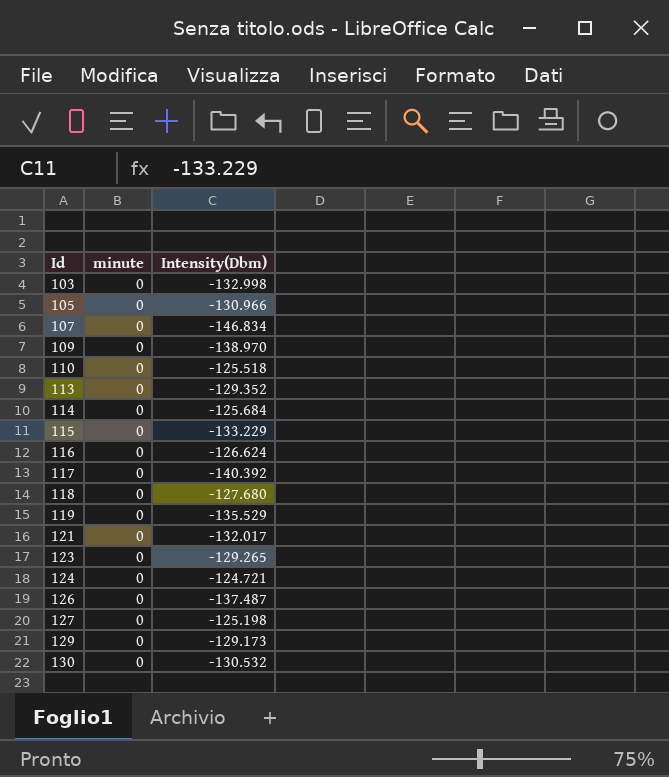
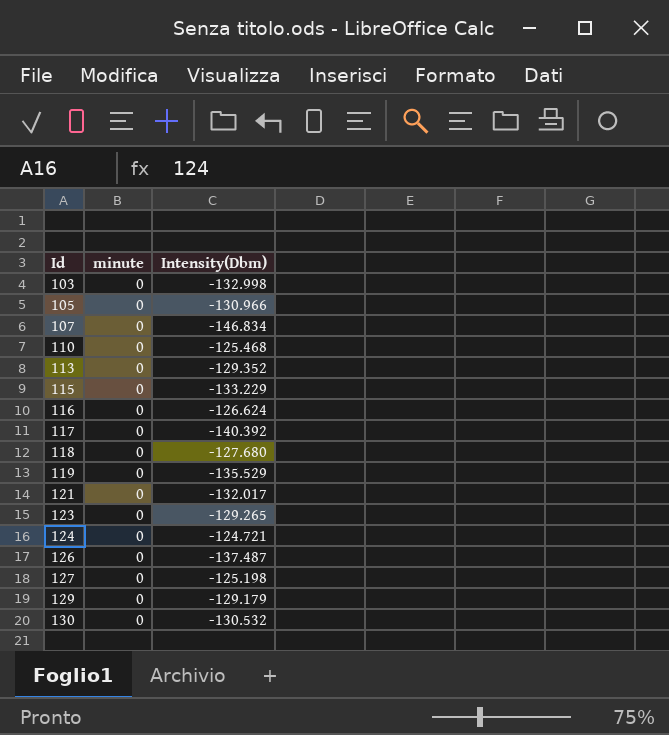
row 109: 0 | -138.970 -> none
row 114: 0 | -125.684 -> none
110 | Intensity(Dbm): -125.518 -> -125.468
129 | Intensity(Dbm): -129.173 -> -129.179

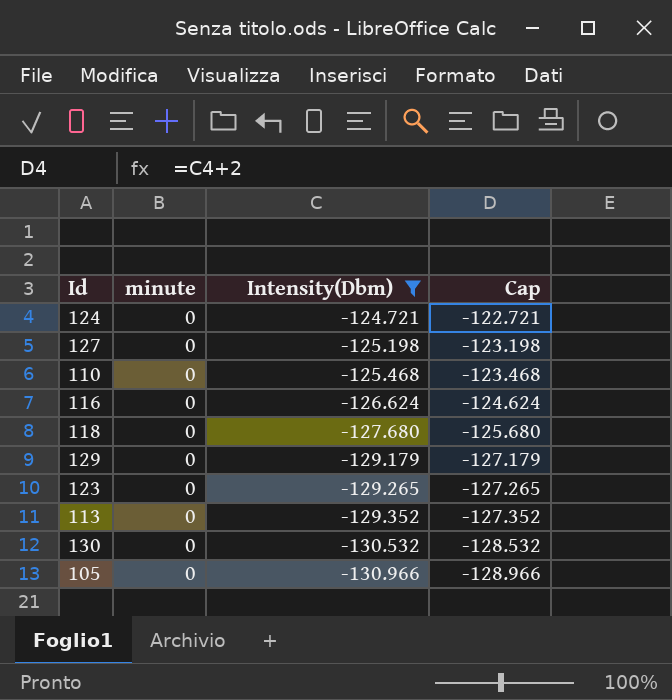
filter: none -> Intensity(Dbm) >= -130.966
row order: Id ascending -> Intensity(Dbm) descending
column Cap | formula: none -> [Intensity(Dbm)] + 2

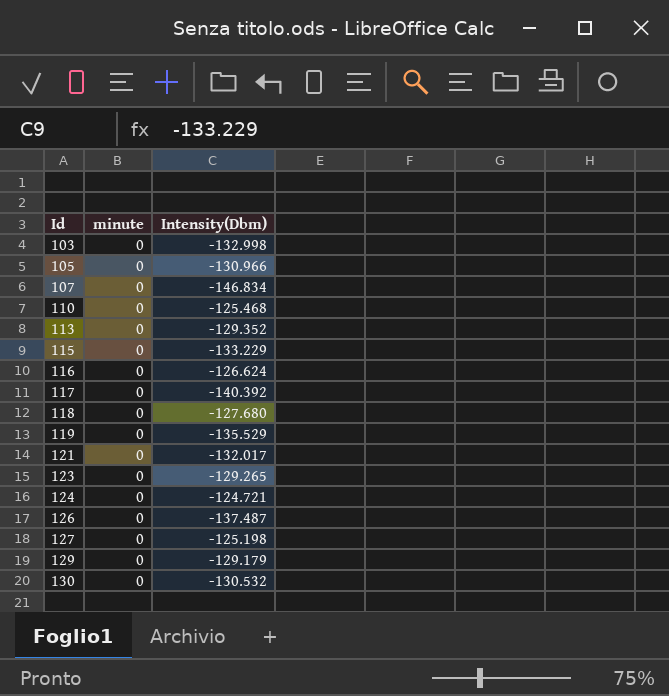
filter: Intensity(Dbm) >= -130.966 -> none
row order: Intensity(Dbm) descending -> Id ascending
column Cap | formula: [Intensity(Dbm)] + 2 -> none

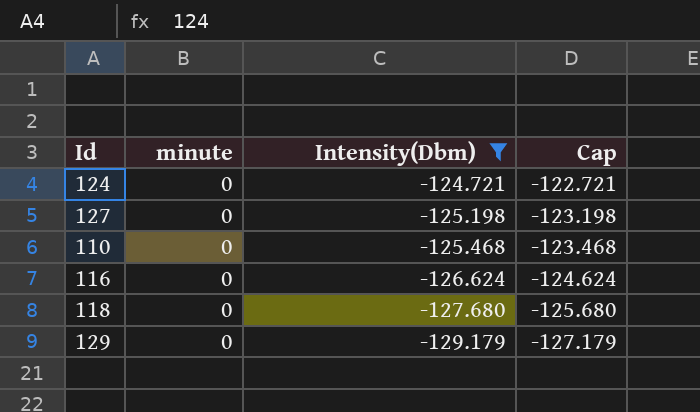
filter: none -> Intensity(Dbm) >= -129.179
row order: Id ascending -> Intensity(Dbm) descending
column Cap | formula: none -> [Intensity(Dbm)] + 2

